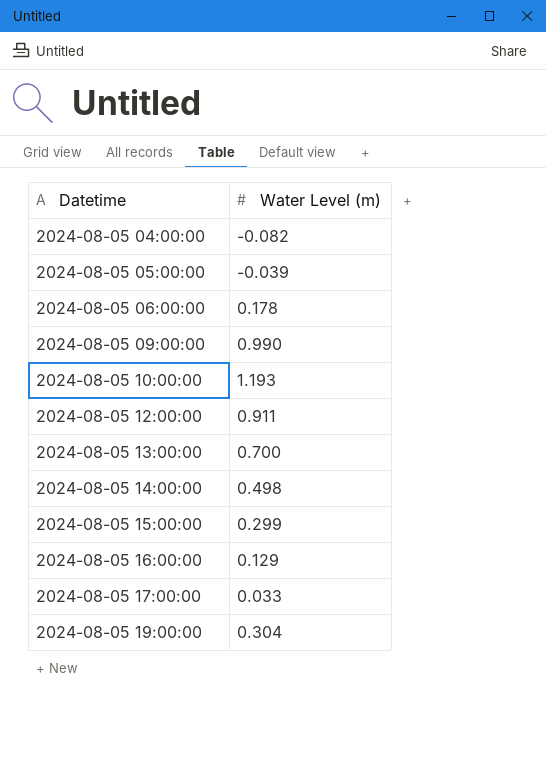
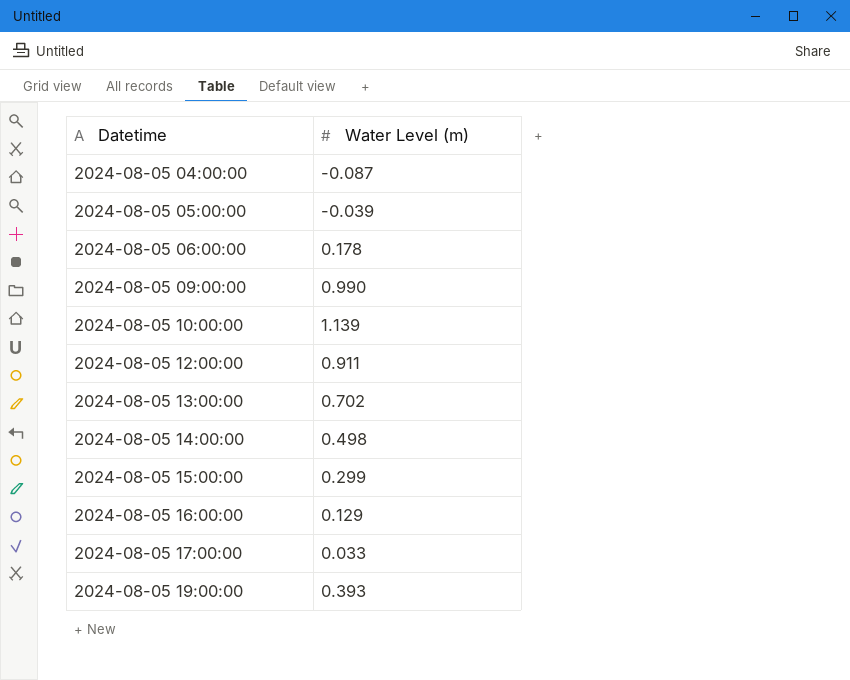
2024-08-05 04:00:00 | Water Level (m): -0.082 -> -0.087
2024-08-05 10:00:00 | Water Level (m): 1.193 -> 1.139
2024-08-05 13:00:00 | Water Level (m): 0.700 -> 0.702
2024-08-05 19:00:00 | Water Level (m): 0.304 -> 0.393

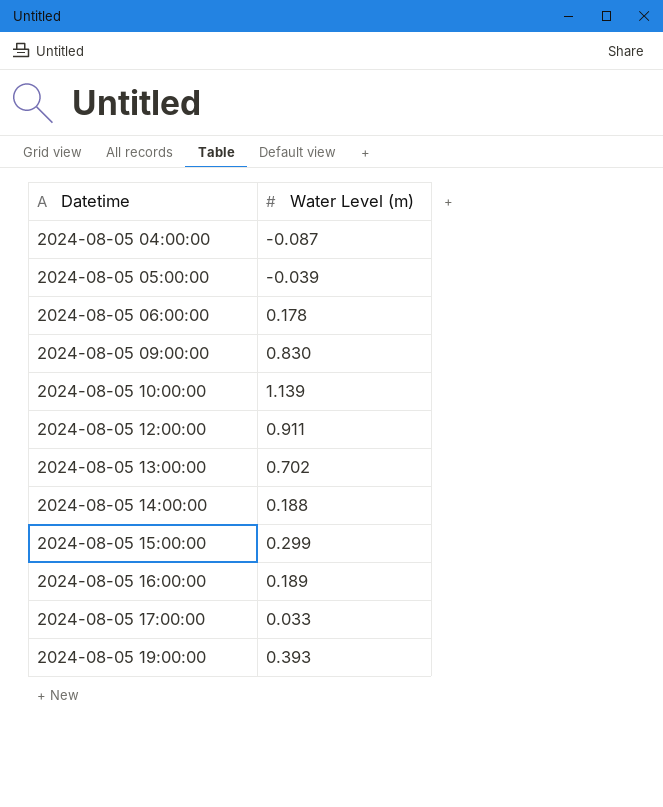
2024-08-05 09:00:00 | Water Level (m): 0.990 -> 0.830
2024-08-05 14:00:00 | Water Level (m): 0.498 -> 0.188
2024-08-05 16:00:00 | Water Level (m): 0.129 -> 0.189

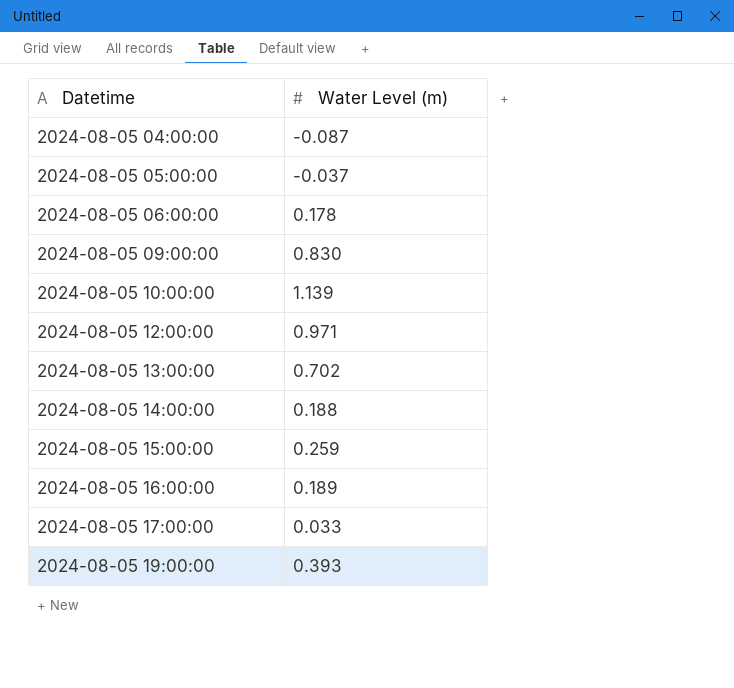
2024-08-05 05:00:00 | Water Level (m): -0.039 -> -0.037
2024-08-05 12:00:00 | Water Level (m): 0.911 -> 0.971
2024-08-05 15:00:00 | Water Level (m): 0.299 -> 0.259

